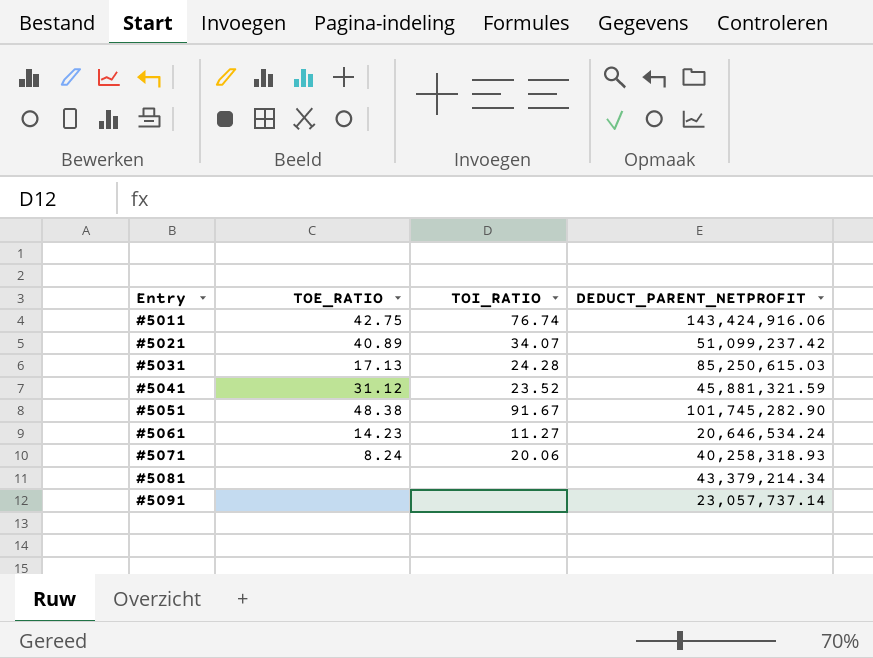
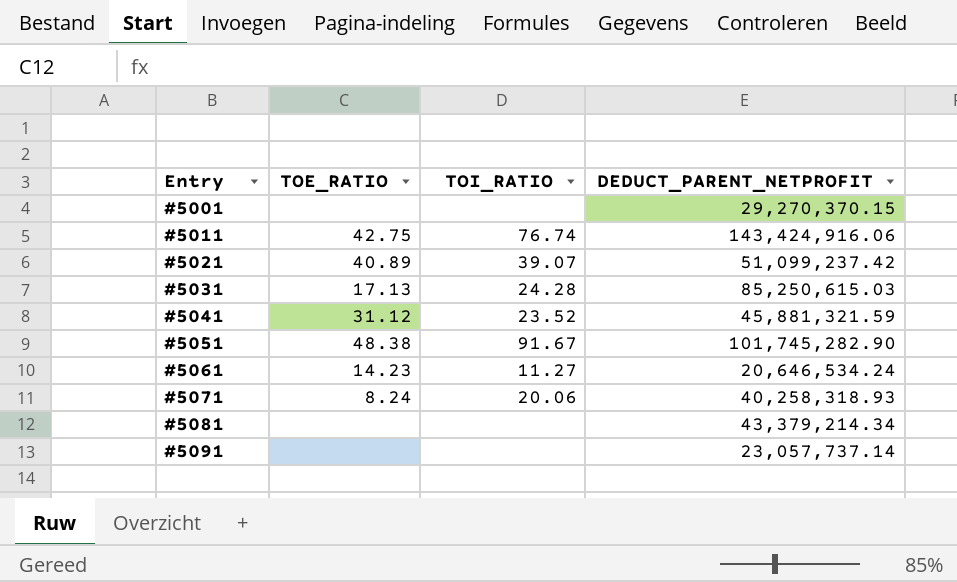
row #5001: none -> none | none | 29,270,370.15
#5021 | TOI_RATIO: 34.07 -> 39.07

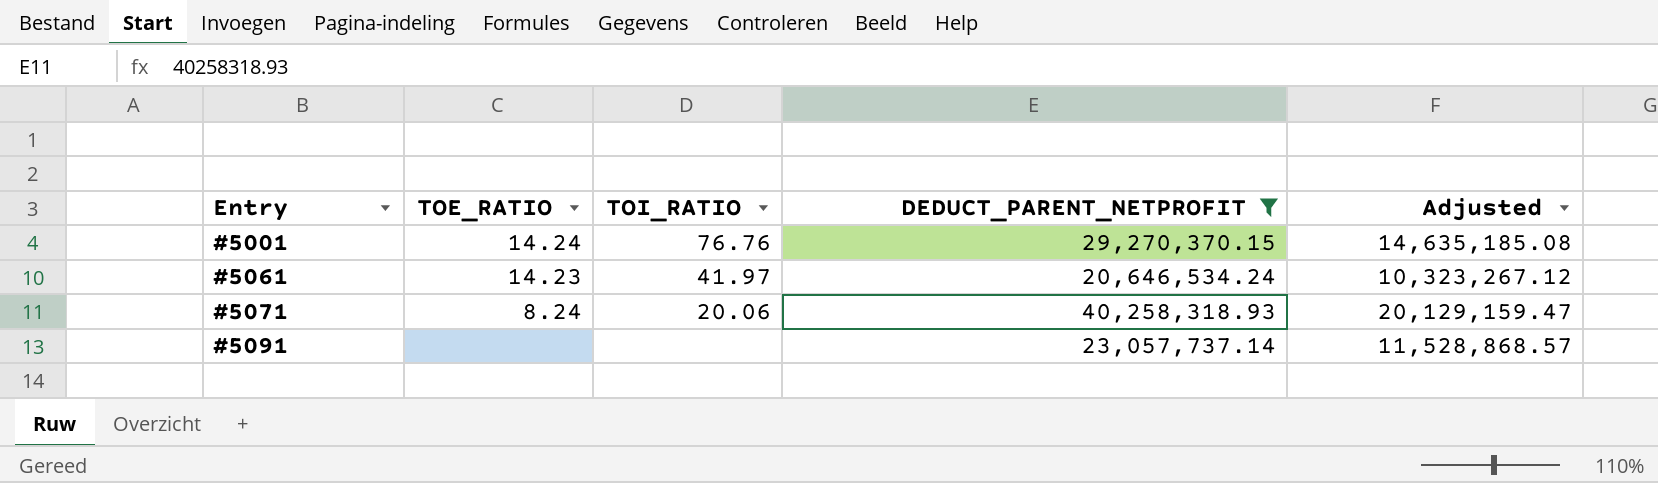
filter: none -> DEDUCT_PARENT_NETPROFIT <= 40,258,318.93
column Adjusted | formula: none -> [DEDUCT_PARENT_NETPROFIT] * 0.5
#5001 | TOE_RATIO: none -> 14.24
#5001 | TOI_RATIO: none -> 76.76
#5061 | TOI_RATIO: 11.27 -> 41.97

